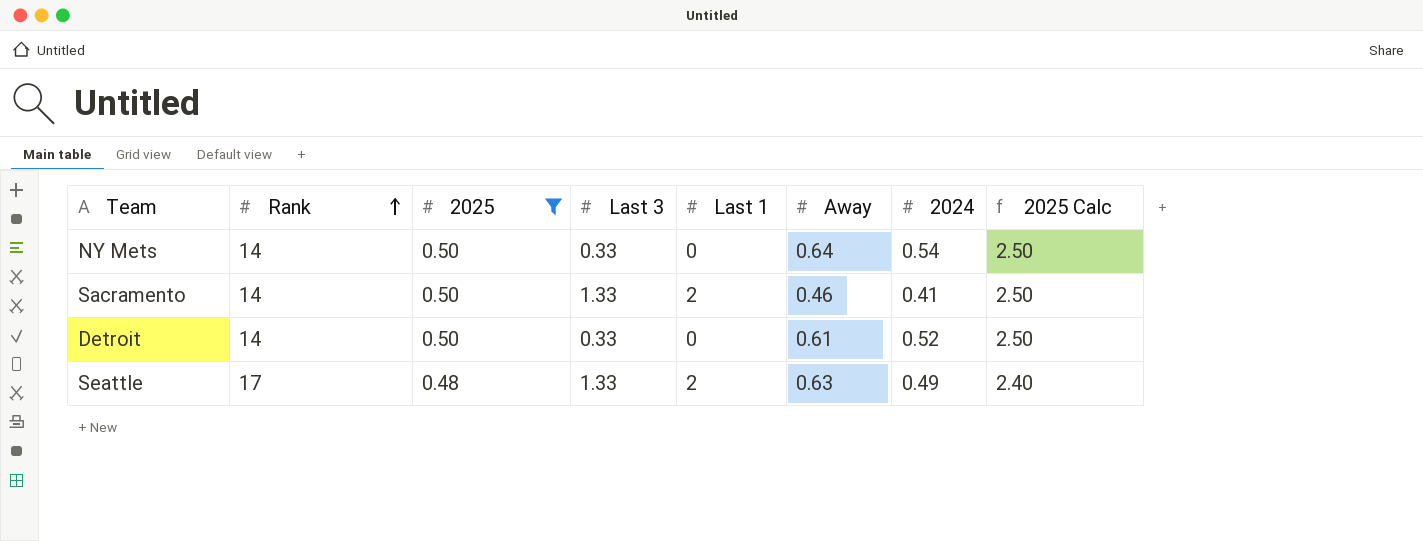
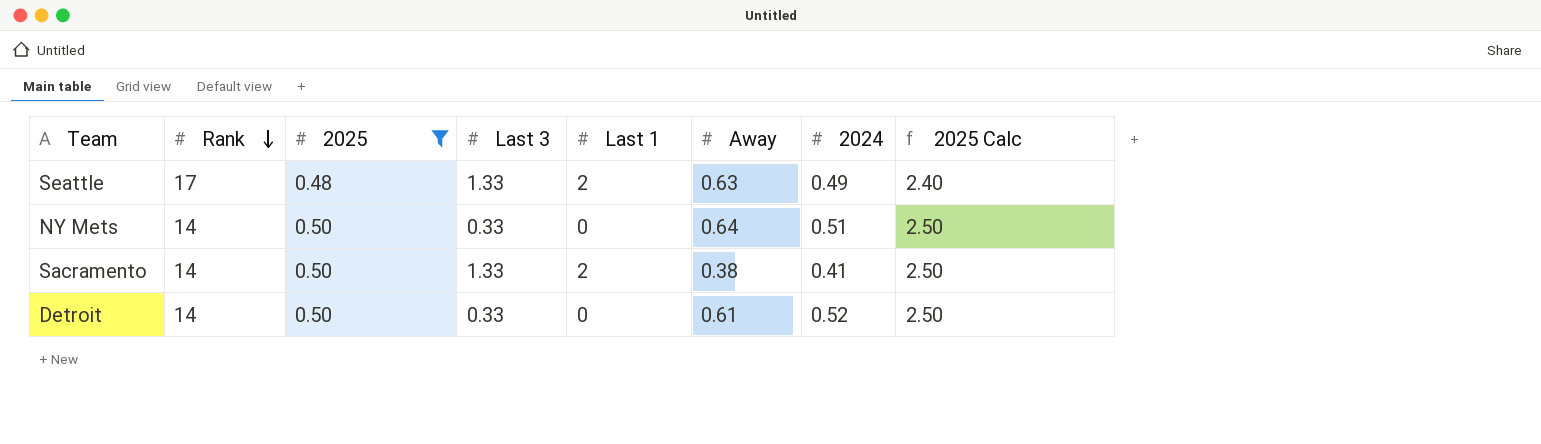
row order: Rank ascending -> Rank descending
NY Mets | 2024: 0.54 -> 0.51
Sacramento | Away: 0.46 -> 0.38

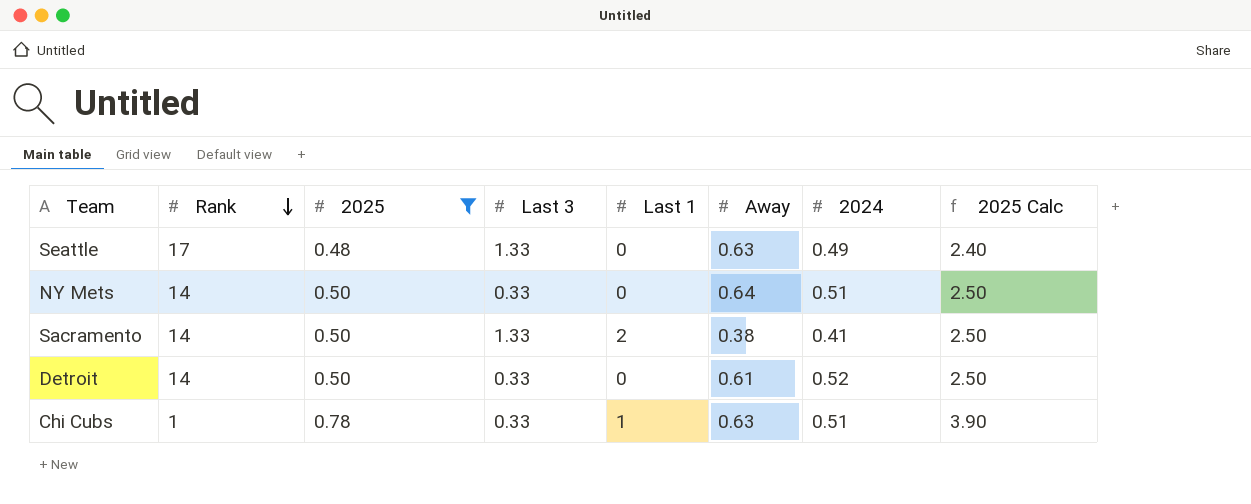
Seattle | Last 1: 2 -> 0
row Chi Cubs: none -> 1 | 0.78 | 0.33 | 1 | 0.63 | 0.51 | 3.90

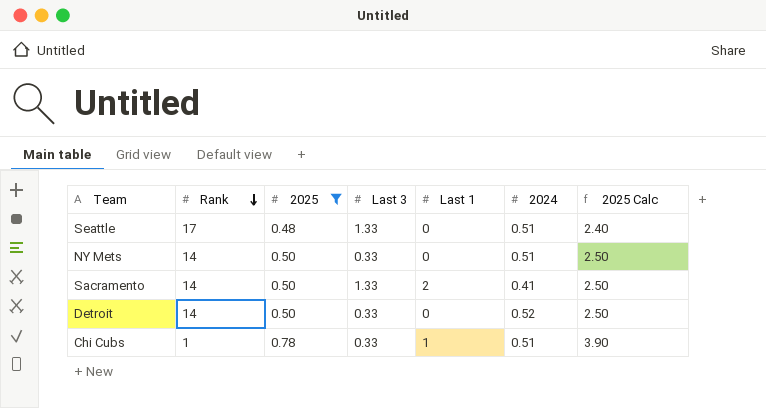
column Away | position: 6 -> none
Seattle | 2024: 0.49 -> 0.51

